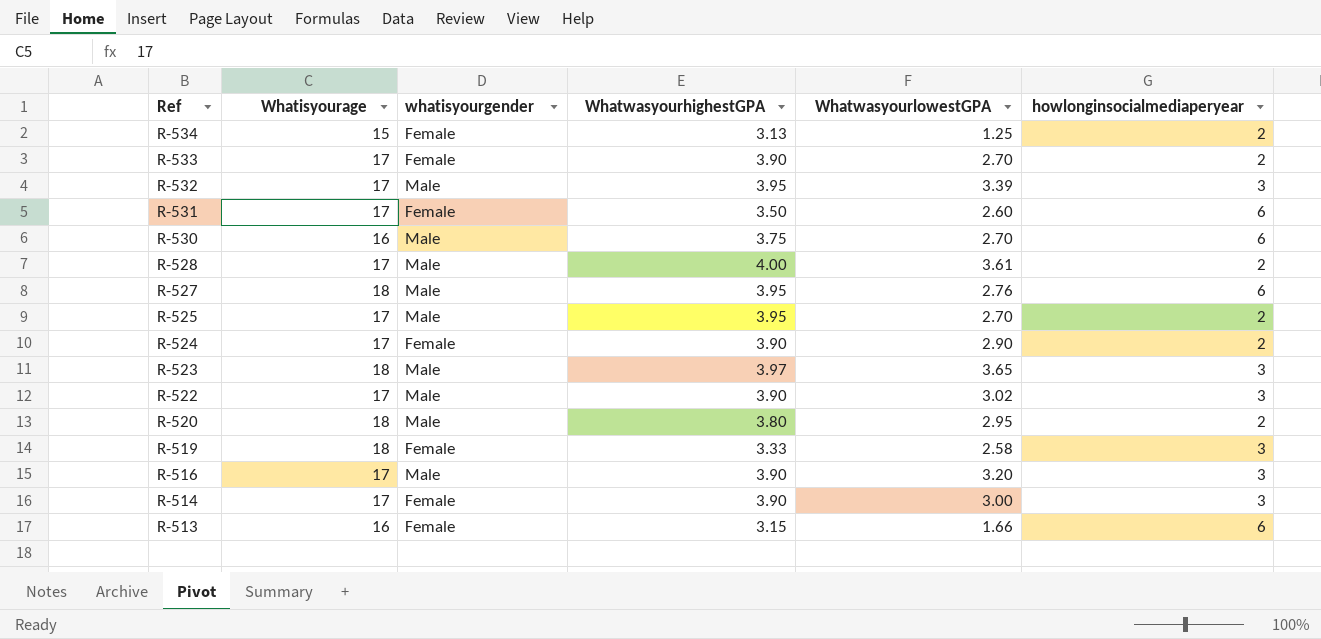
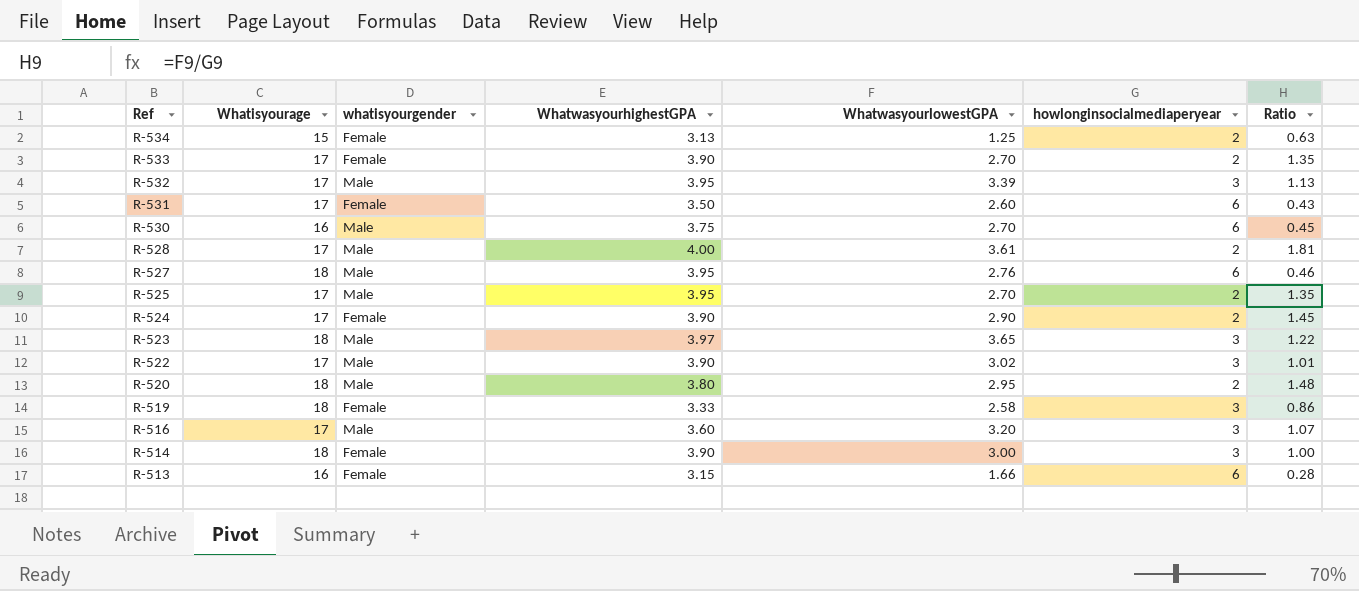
column Ratio | formula: none -> [WhatwasyourlowestGPA] / [howlonginsocialmediaperyear]
R-516 | WhatwasyourhighestGPA: 3.90 -> 3.60
R-514 | Whatisyourage: 17 -> 18

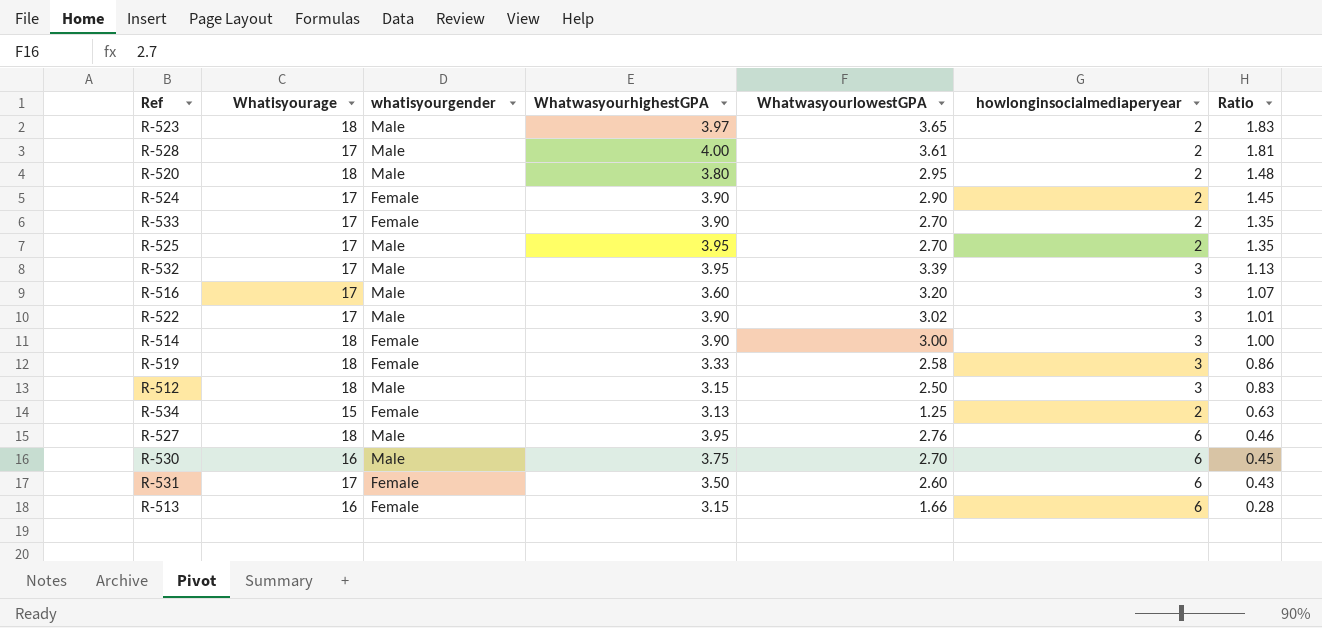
row order: Ref descending -> Ratio descending
R-523 | howlonginsocialmediaperyear: 3 -> 2
R-523 | Ratio: 1.22 -> 1.83
row R-512: none -> 18 | Male | 3.15 | 2.50 | 3 | 0.83

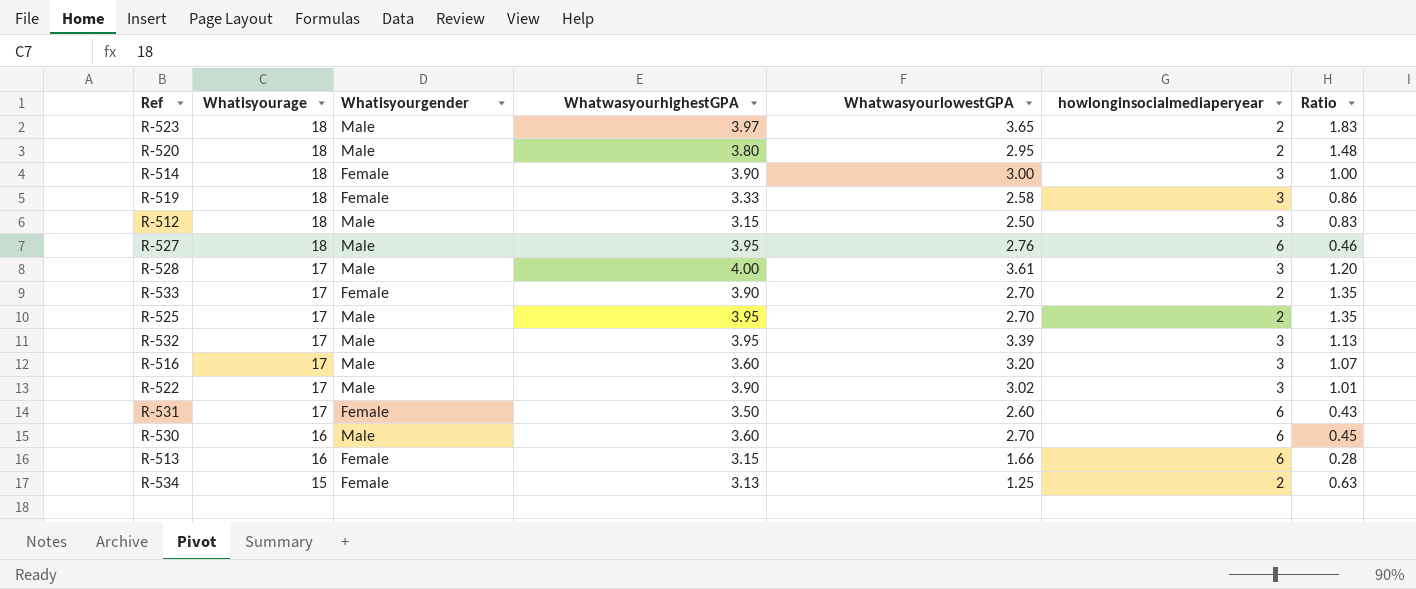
row order: Ratio descending -> Whatisyourage descending
column name: whatisyourgender -> Whatisyourgender
row R-524: 17 | Female | 3.90 | 2.90 | 2 | 1.45 -> none
R-528 | howlonginsocialmediaperyear: 2 -> 3
R-528 | Ratio: 1.81 -> 1.20
R-530 | WhatwasyourhighestGPA: 3.75 -> 3.60

